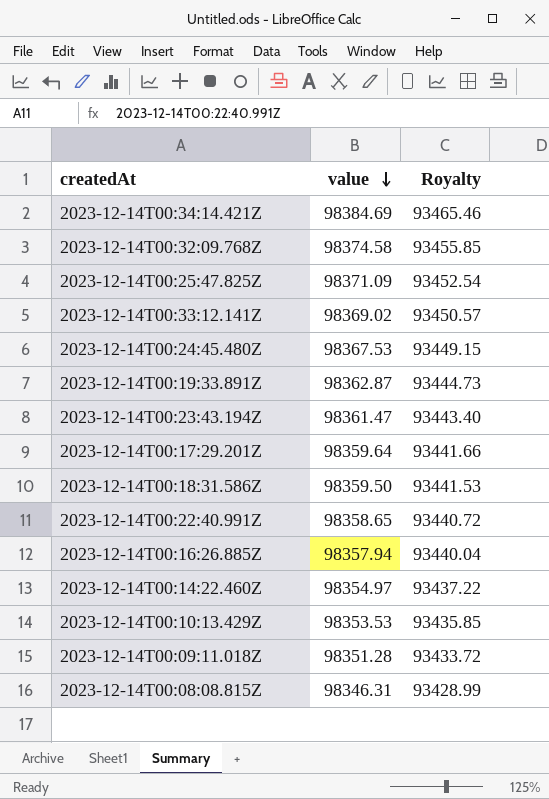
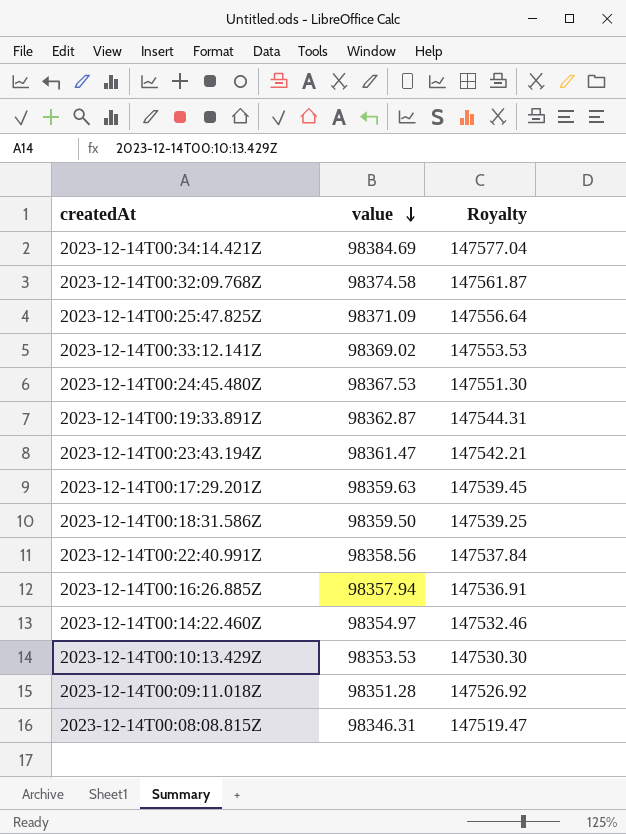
column Royalty | formula: [value] * 0.95 -> [value] * 1.5
2023-12-14T00:17:29.201Z | value: 98359.64 -> 98359.63
2023-12-14T00:22:40.991Z | value: 98358.65 -> 98358.56

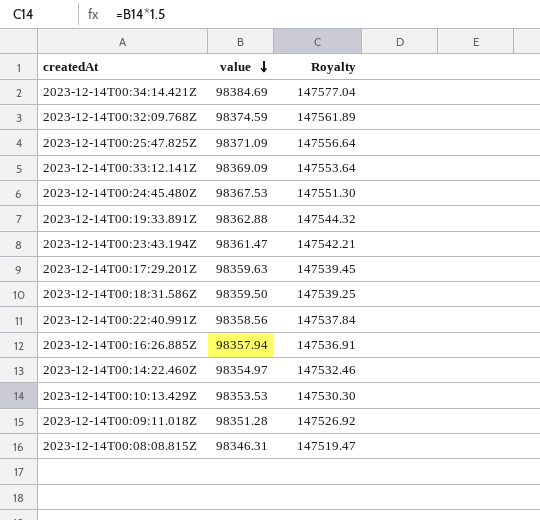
2023-12-14T00:32:09.768Z | value: 98374.58 -> 98374.59
2023-12-14T00:32:09.768Z | Royalty: 147561.87 -> 147561.89
2023-12-14T00:33:12.141Z | value: 98369.02 -> 98369.09
2023-12-14T00:33:12.141Z | Royalty: 147553.53 -> 147553.64
2023-12-14T00:19:33.891Z | value: 98362.87 -> 98362.88
2023-12-14T00:19:33.891Z | Royalty: 147544.31 -> 147544.32

